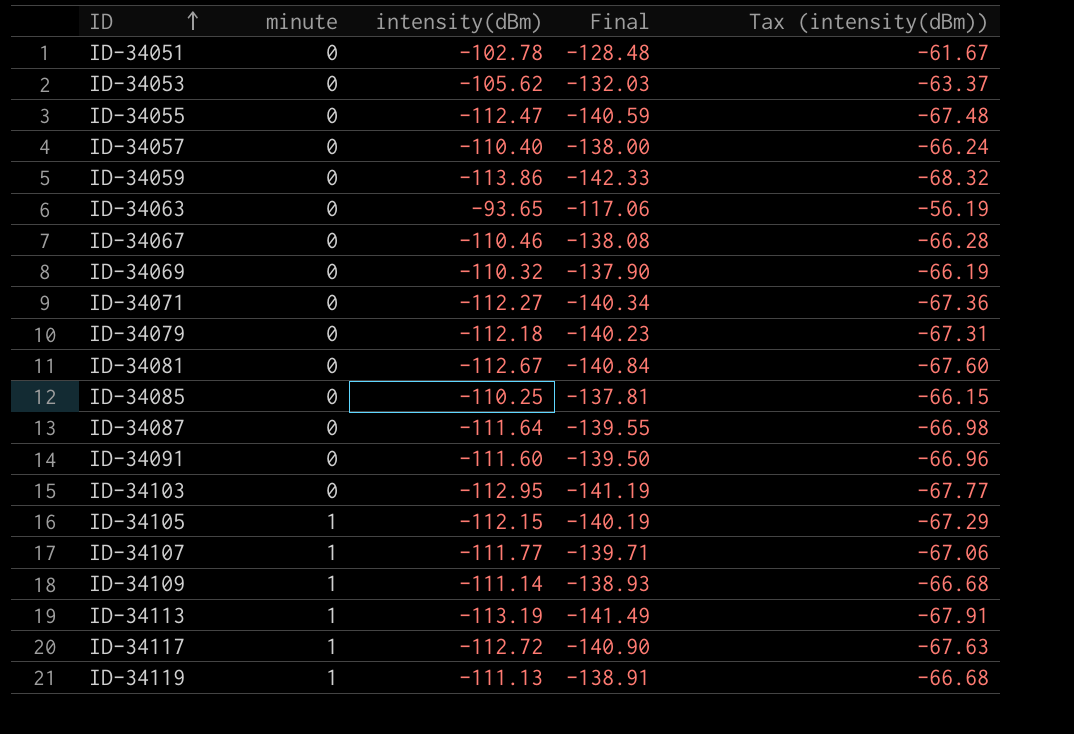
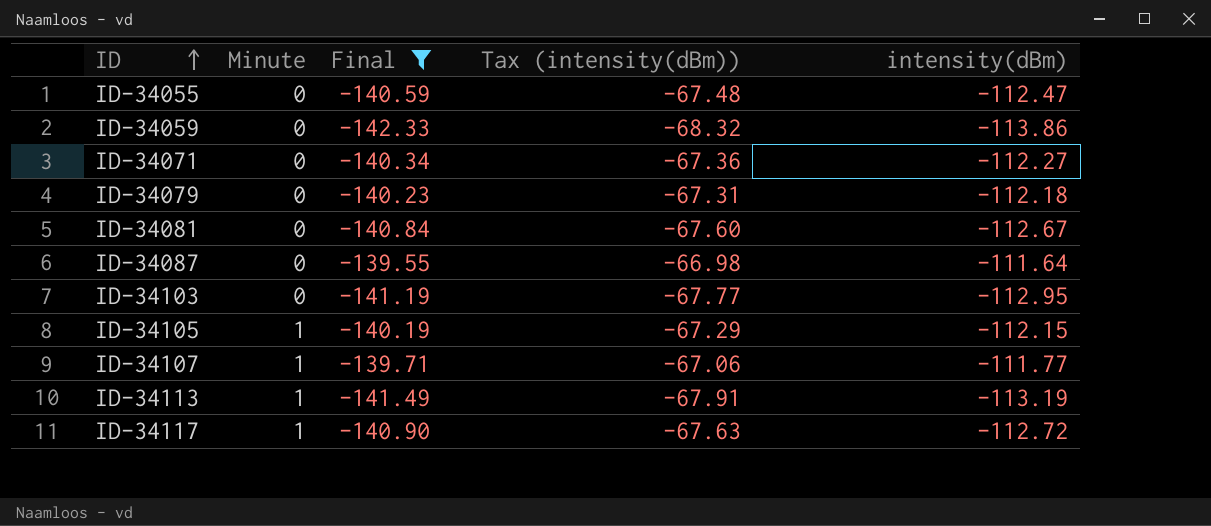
filter: none -> Final <= -139.55
column name: minute -> Minute
column intensity(dBm) | position: 3 -> 5

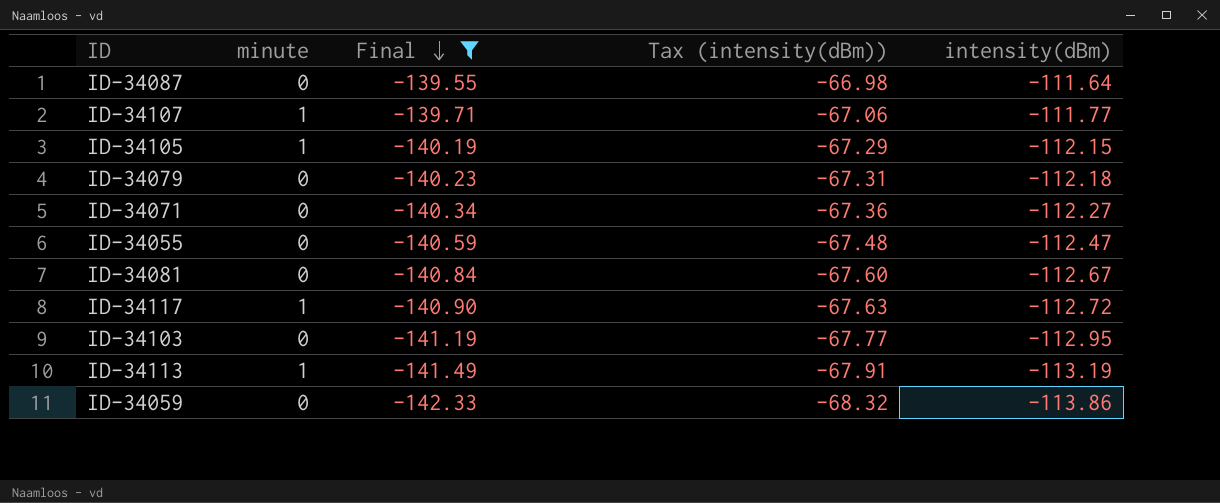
row order: ID ascending -> Final descending
column name: Minute -> minute

